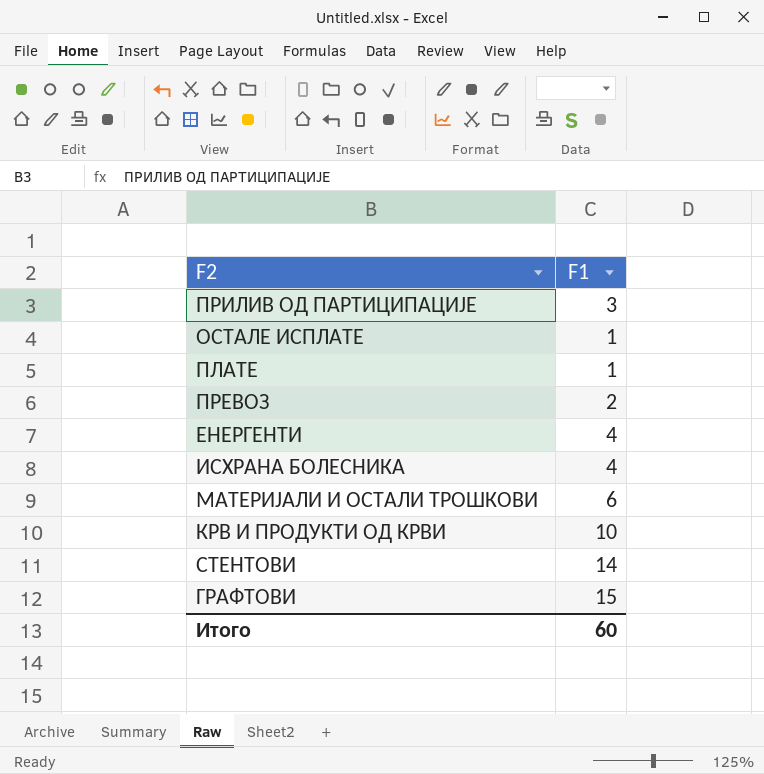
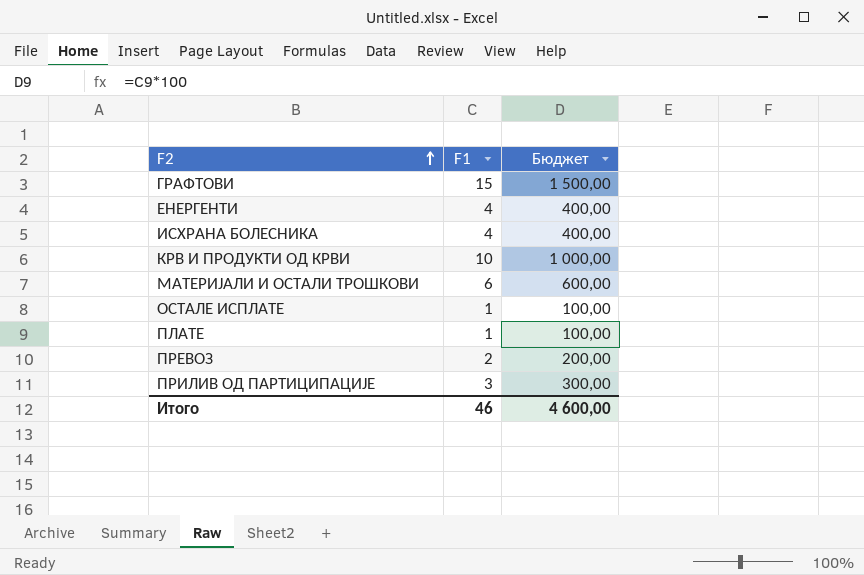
row order: none -> F2 ascending
column Бюджет | formula: none -> [F1] * 100
row СТЕНТОВИ: 14 -> none
Итого | F1: 60 -> 46

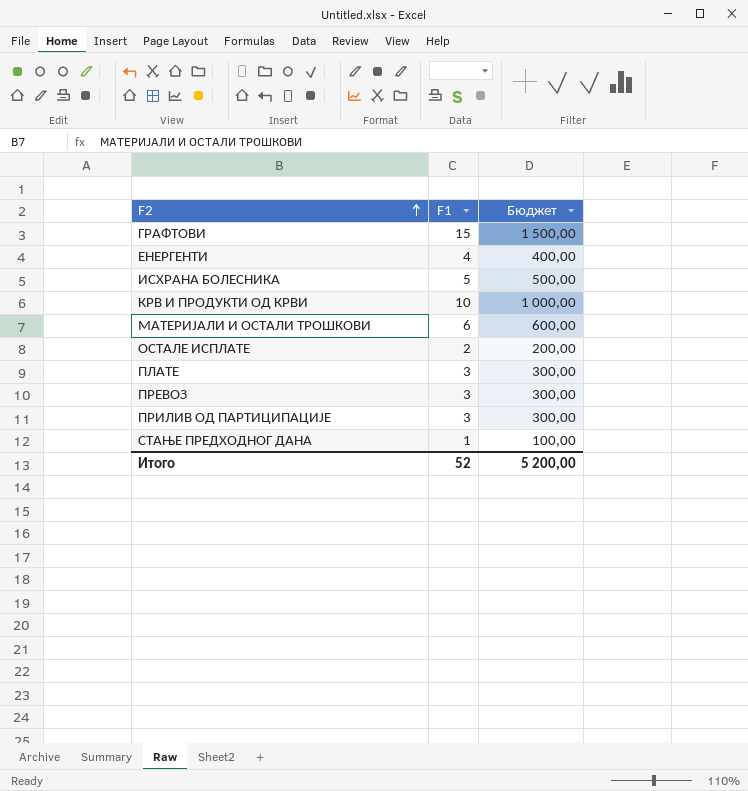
ИСХРАНА БОЛЕСНИКА | F1: 4 -> 5
ИСХРАНА БОЛЕСНИКА | Бюджет: 400,00 -> 500,00
ОСТАЛЕ ИСПЛАТЕ | F1: 1 -> 2
ОСТАЛЕ ИСПЛАТЕ | Бюджет: 100,00 -> 200,00
ПЛАТЕ | F1: 1 -> 3
ПЛАТЕ | Бюджет: 100,00 -> 300,00
ПРЕВОЗ | F1: 2 -> 3
ПРЕВОЗ | Бюджет: 200,00 -> 300,00
row СТАЊЕ ПРЕДХОДНОГ ДАНА: none -> 1 | 100,00
Итого | F1: 46 -> 52
Итого | Бюджет: 4 600,00 -> 5 200,00

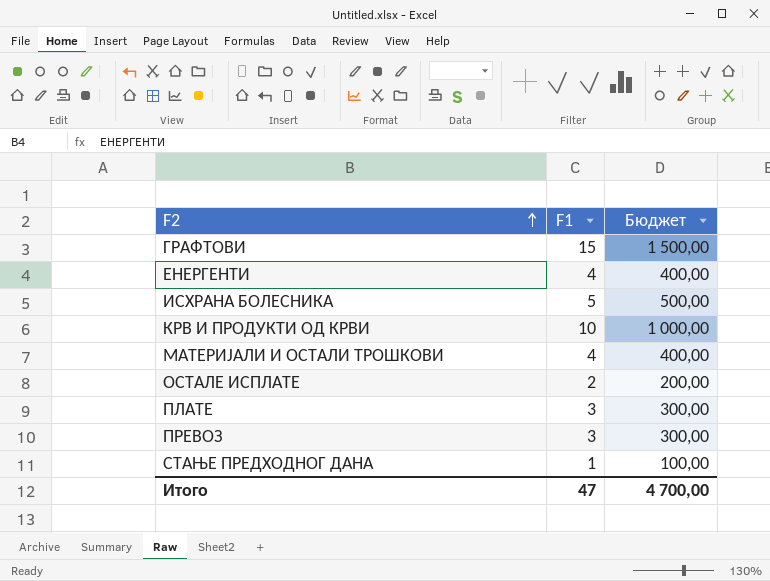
row ПРИЛИВ ОД ПАРТИЦИПАЦИЈЕ: 3 | 300,00 -> none
МАТЕРИЈАЛИ И ОСТАЛИ ТРОШКОВИ | F1: 6 -> 4
МАТЕРИЈАЛИ И ОСТАЛИ ТРОШКОВИ | Бюджет: 600,00 -> 400,00
Итого | F1: 52 -> 47
Итого | Бюджет: 5 200,00 -> 4 700,00

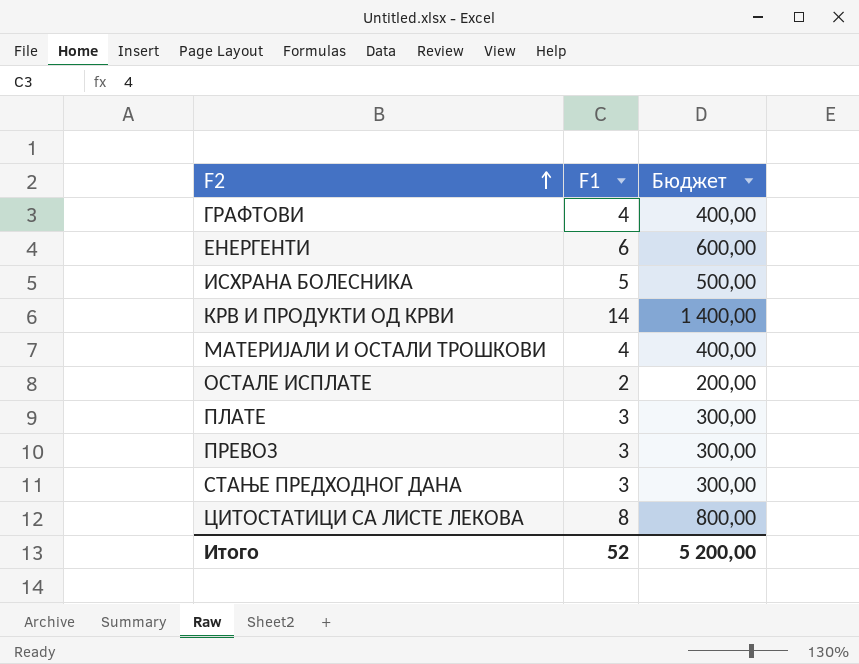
ГРАФТОВИ | F1: 15 -> 4
ГРАФТОВИ | Бюджет: 1 500,00 -> 400,00
ЕНЕРГЕНТИ | F1: 4 -> 6
ЕНЕРГЕНТИ | Бюджет: 400,00 -> 600,00
КРВ И ПРОДУКТИ ОД КРВИ | F1: 10 -> 14
КРВ И ПРОДУКТИ ОД КРВИ | Бюджет: 1 000,00 -> 1 400,00
СТАЊЕ ПРЕДХОДНОГ ДАНА | F1: 1 -> 3
СТАЊЕ ПРЕДХОДНОГ ДАНА | Бюджет: 100,00 -> 300,00
row ЦИТОСТАТИЦИ СА ЛИСТЕ ЛЕКОВА: none -> 8 | 800,00
Итого | F1: 47 -> 52
Итого | Бюджет: 4 700,00 -> 5 200,00

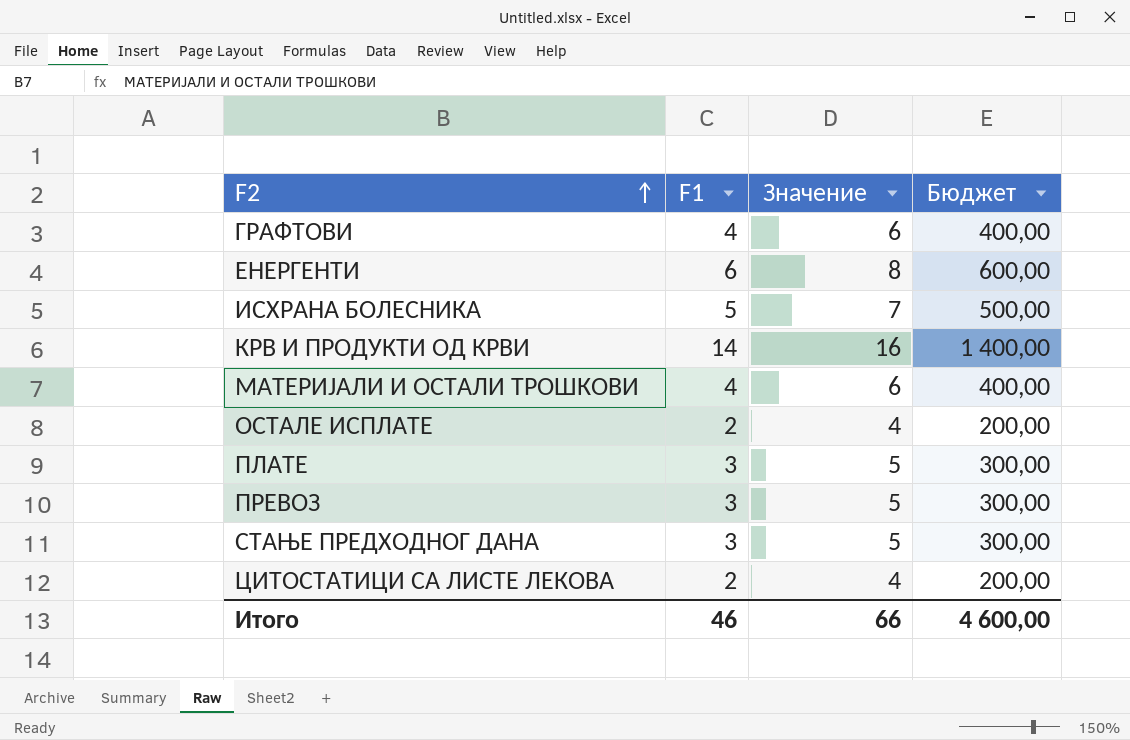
column Значение | formula: none -> [F1] + 2
ЦИТОСТАТИЦИ СА ЛИСТЕ ЛЕКОВА | F1: 8 -> 2
ЦИТОСТАТИЦИ СА ЛИСТЕ ЛЕКОВА | Бюджет: 800,00 -> 200,00
Итого | F1: 52 -> 46
Итого | Бюджет: 5 200,00 -> 4 600,00

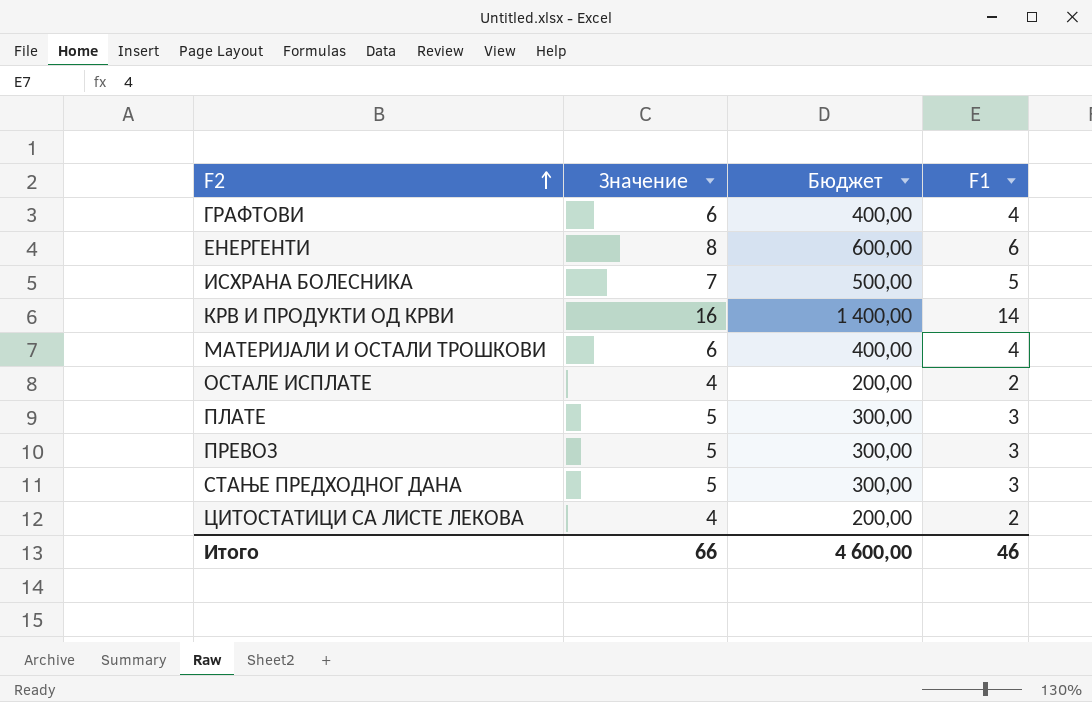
column F1 | position: 2 -> 4

